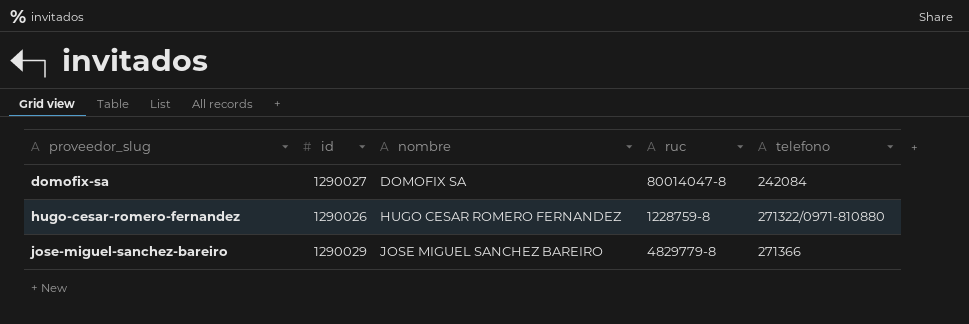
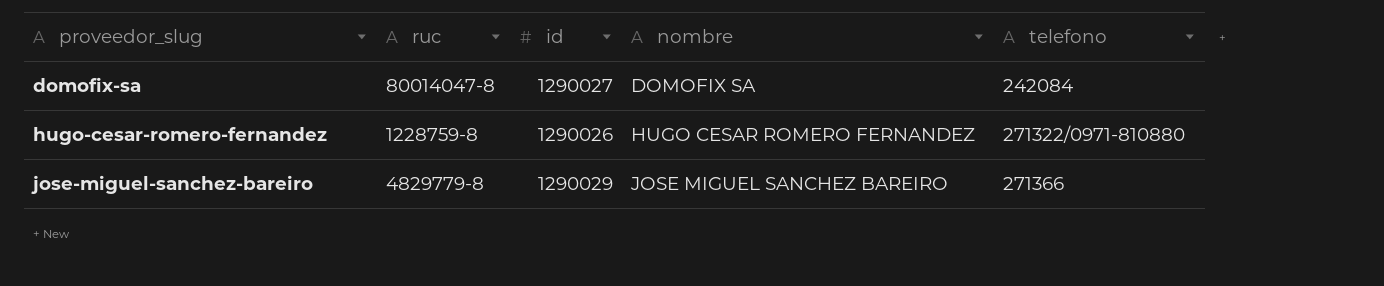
column ruc | position: 4 -> 2

